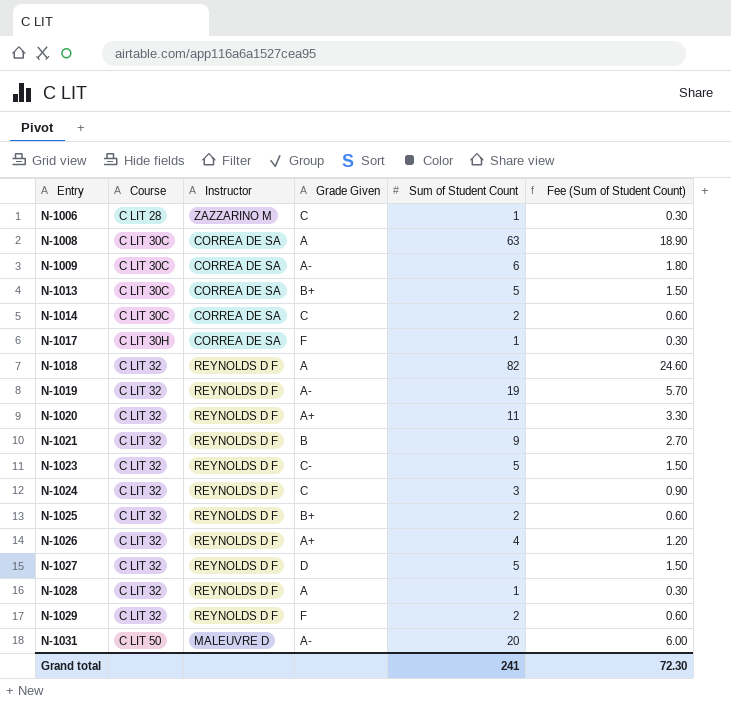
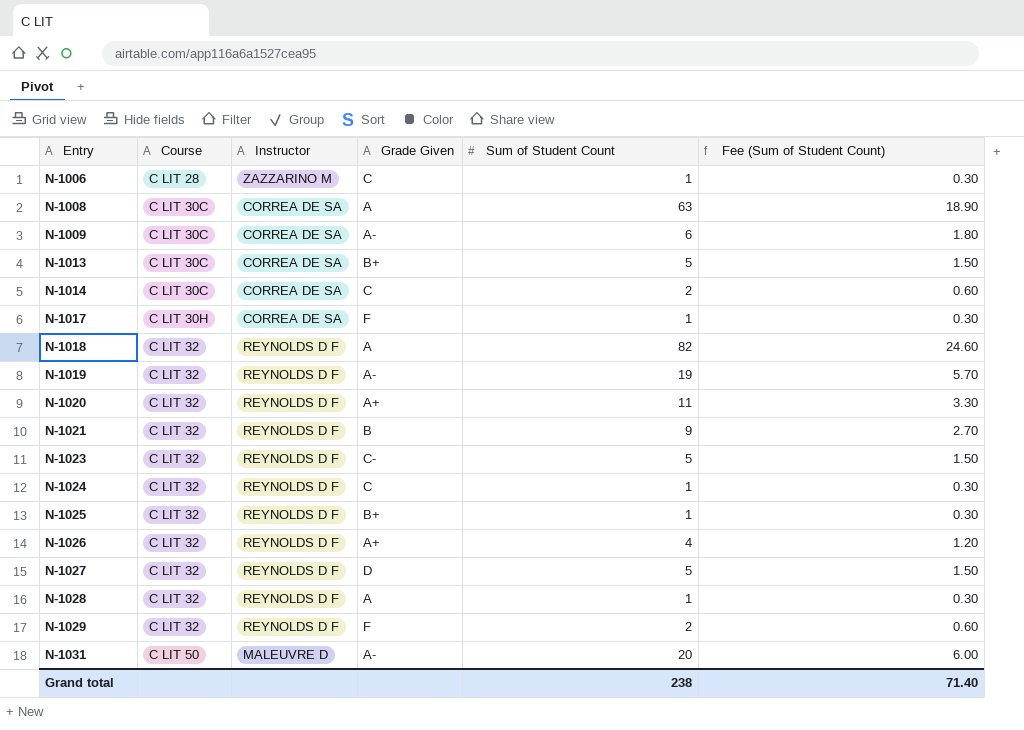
N-1024 | Sum of Student Count: 3 -> 1
N-1024 | Fee (Sum of Student Count): 0.90 -> 0.30
N-1025 | Sum of Student Count: 2 -> 1
N-1025 | Fee (Sum of Student Count): 0.60 -> 0.30
Grand total | Sum of Student Count: 241 -> 238
Grand total | Fee (Sum of Student Count): 72.30 -> 71.40

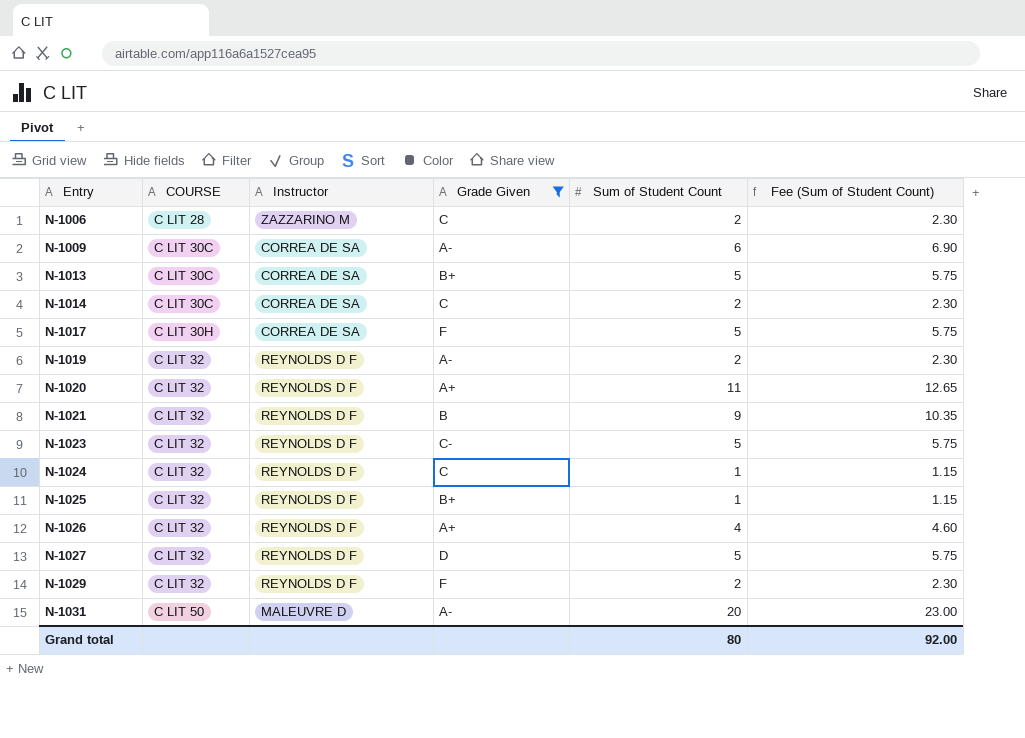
filter: none -> Grade Given != A
column name: Course -> COURSE
column Fee (Sum of Student Count) | formula: [Sum of Student Count] * 0.3 -> [Sum of Student Count] * 1.15
N-1006 | Sum of Student Count: 1 -> 2
N-1017 | Sum of Student Count: 1 -> 5
N-1019 | Sum of Student Count: 19 -> 2
Grand total | Sum of Student Count: 238 -> 80
Grand total | Fee (Sum of Student Count): 71.40 -> 92.00

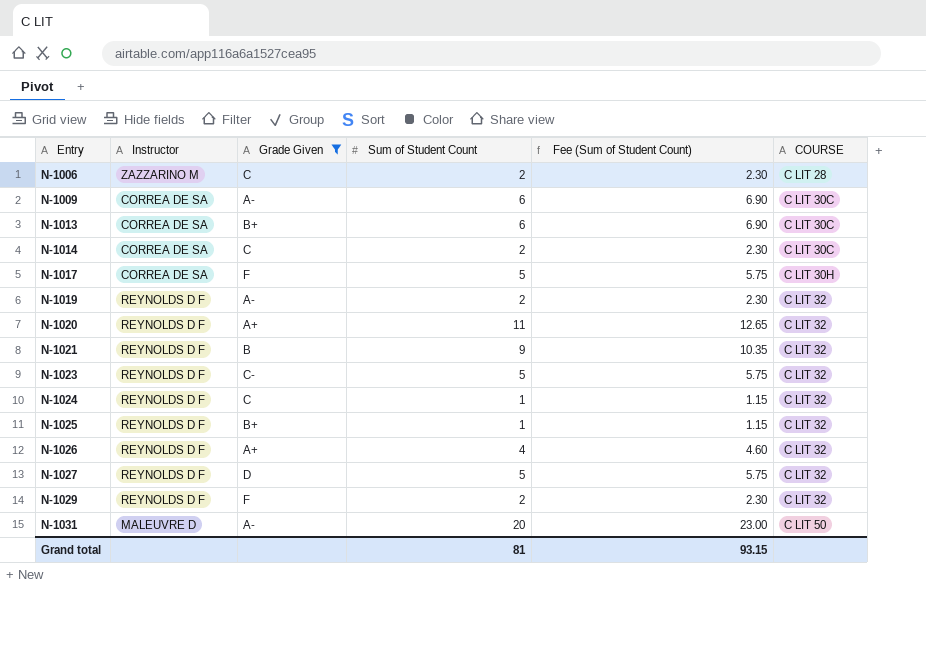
column COURSE | position: 2 -> 6
N-1013 | Sum of Student Count: 5 -> 6
N-1013 | Fee (Sum of Student Count): 5.75 -> 6.90
Grand total | Sum of Student Count: 80 -> 81
Grand total | Fee (Sum of Student Count): 92.00 -> 93.15

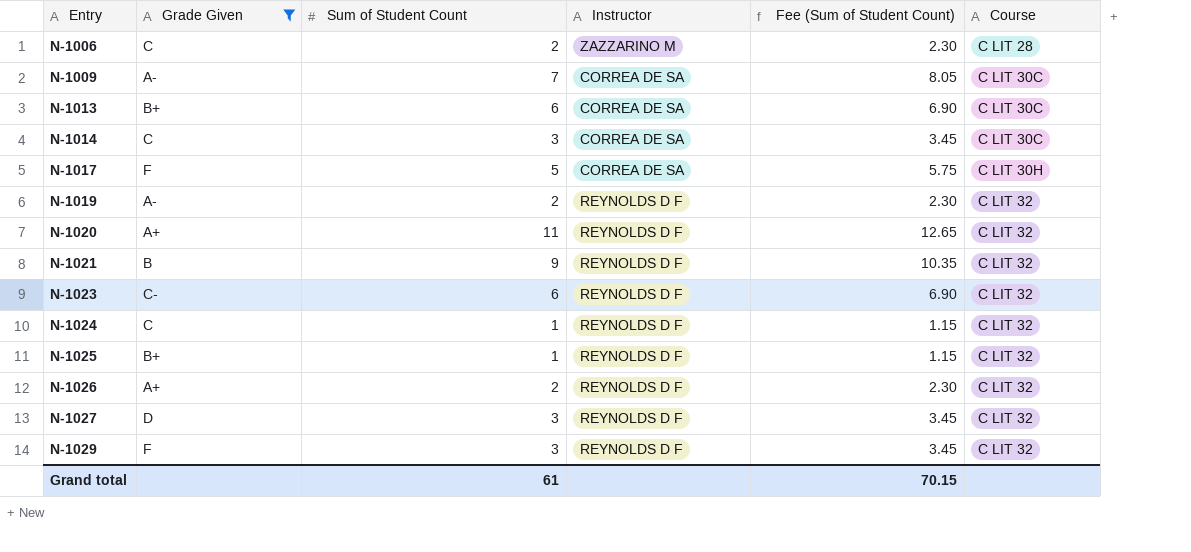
column Instructor | position: 2 -> 4
column name: COURSE -> Course
row N-1031: MALEUVRE D | A- | 20 | 23.00 | C LIT 50 -> none
N-1009 | Sum of Student Count: 6 -> 7
N-1009 | Fee (Sum of Student Count): 6.90 -> 8.05
N-1014 | Sum of Student Count: 2 -> 3
N-1014 | Fee (Sum of Student Count): 2.30 -> 3.45
N-1023 | Sum of Student Count: 5 -> 6
N-1023 | Fee (Sum of Student Count): 5.75 -> 6.90
N-1026 | Sum of Student Count: 4 -> 2
N-1026 | Fee (Sum of Student Count): 4.60 -> 2.30
N-1027 | Sum of Student Count: 5 -> 3
N-1027 | Fee (Sum of Student Count): 5.75 -> 3.45
N-1029 | Sum of Student Count: 2 -> 3
N-1029 | Fee (Sum of Student Count): 2.30 -> 3.45
Grand total | Sum of Student Count: 81 -> 61
Grand total | Fee (Sum of Student Count): 93.15 -> 70.15

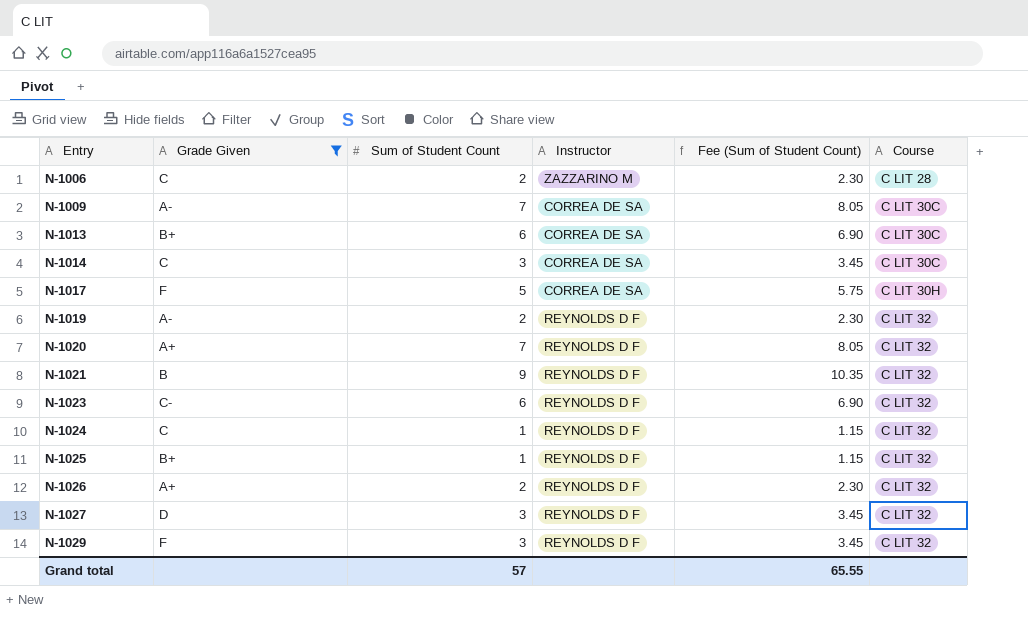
N-1020 | Sum of Student Count: 11 -> 7
N-1020 | Fee (Sum of Student Count): 12.65 -> 8.05
Grand total | Sum of Student Count: 61 -> 57
Grand total | Fee (Sum of Student Count): 70.15 -> 65.55

